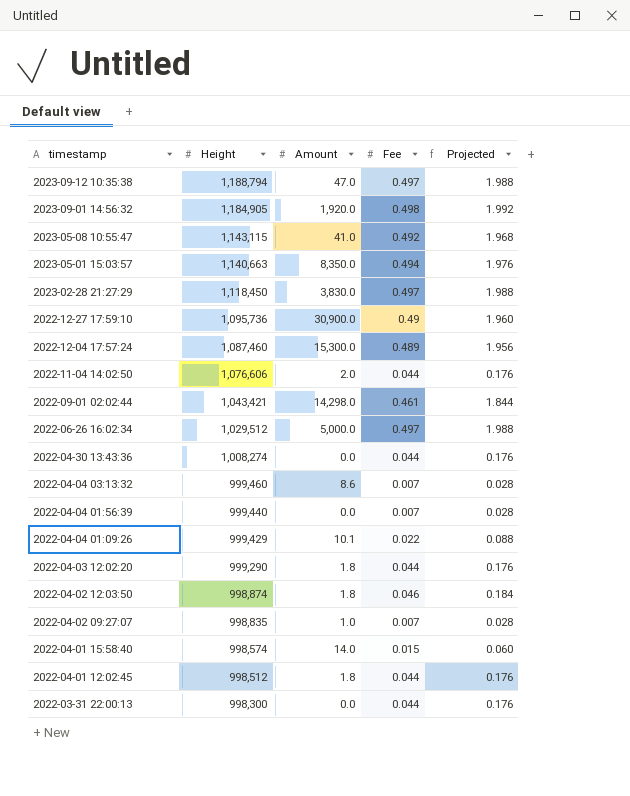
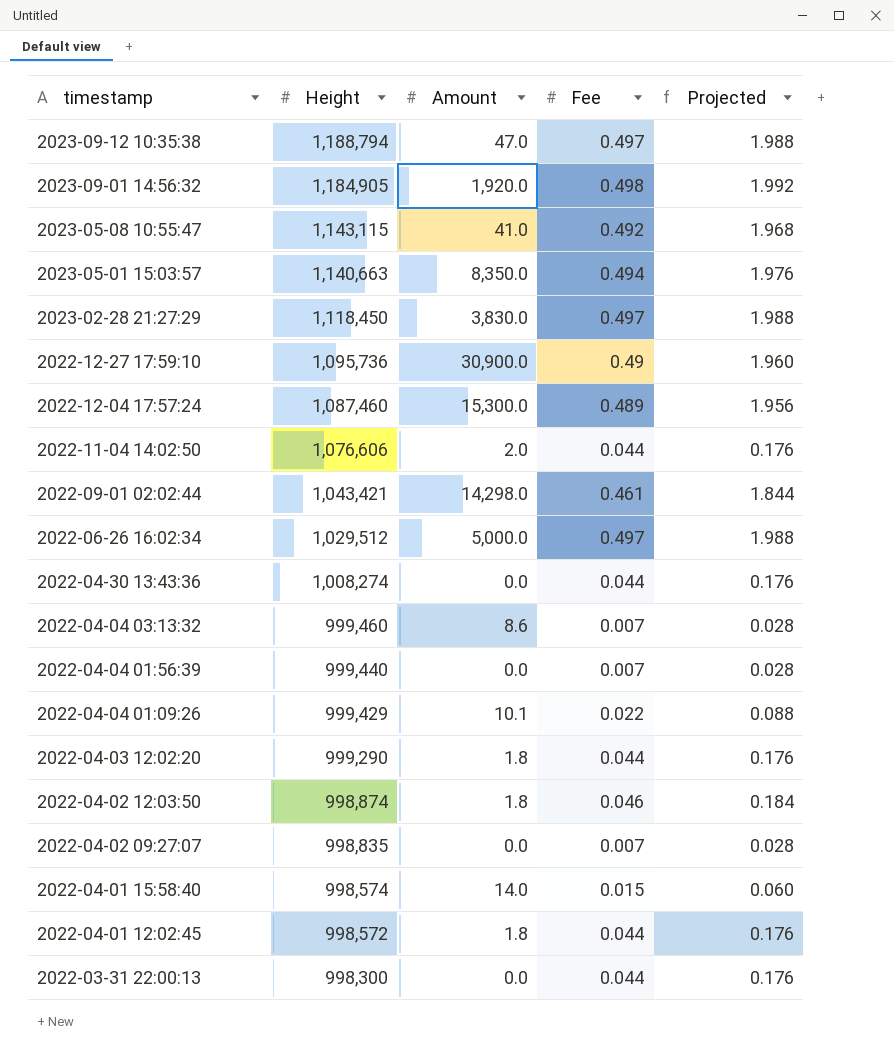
2022-04-02 09:27:07 | Amount: 1.0 -> 0.0
2022-04-01 12:02:45 | Height: 998,512 -> 998,572

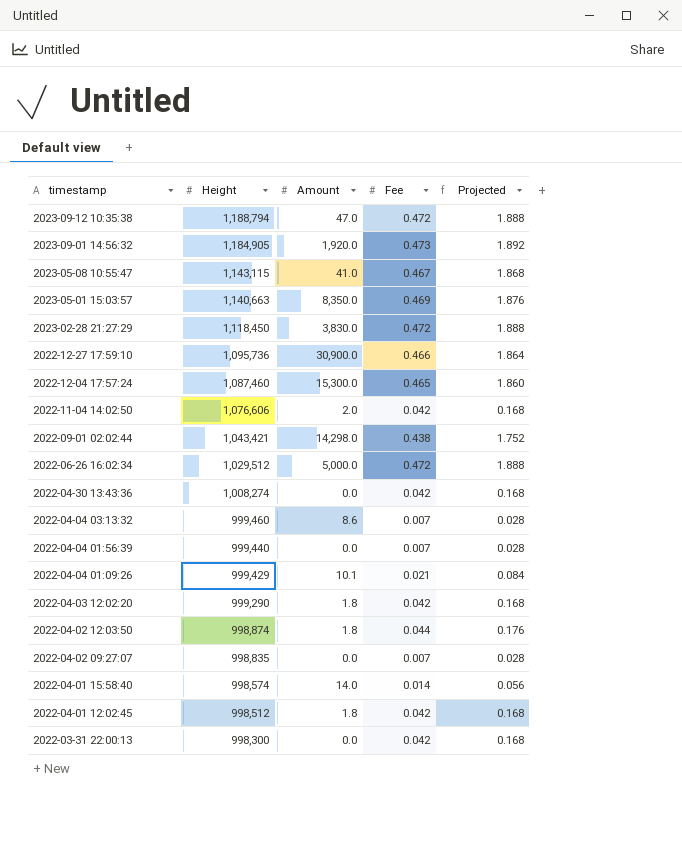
2023-09-12 10:35:38 | Fee: 0.497 -> 0.472
2023-09-12 10:35:38 | Projected: 1.988 -> 1.888
2023-09-01 14:56:32 | Fee: 0.498 -> 0.473
2023-09-01 14:56:32 | Projected: 1.992 -> 1.892
2023-05-08 10:55:47 | Fee: 0.492 -> 0.467
2023-05-08 10:55:47 | Projected: 1.968 -> 1.868
2023-05-01 15:03:57 | Fee: 0.494 -> 0.469
2023-05-01 15:03:57 | Projected: 1.976 -> 1.876
2023-02-28 21:27:29 | Fee: 0.497 -> 0.472
2023-02-28 21:27:29 | Projected: 1.988 -> 1.888
2022-12-27 17:59:10 | Fee: 0.49 -> 0.466
2022-12-27 17:59:10 | Projected: 1.960 -> 1.864
2022-12-04 17:57:24 | Fee: 0.489 -> 0.465
2022-12-04 17:57:24 | Projected: 1.956 -> 1.860
2022-11-04 14:02:50 | Fee: 0.044 -> 0.042
2022-11-04 14:02:50 | Projected: 0.176 -> 0.168
2022-09-01 02:02:44 | Fee: 0.461 -> 0.438
2022-09-01 02:02:44 | Projected: 1.844 -> 1.752
2022-06-26 16:02:34 | Fee: 0.497 -> 0.472
2022-06-26 16:02:34 | Projected: 1.988 -> 1.888
2022-04-30 13:43:36 | Fee: 0.044 -> 0.042
2022-04-30 13:43:36 | Projected: 0.176 -> 0.168
2022-04-04 01:09:26 | Fee: 0.022 -> 0.021
2022-04-04 01:09:26 | Projected: 0.088 -> 0.084
2022-04-03 12:02:20 | Fee: 0.044 -> 0.042
2022-04-03 12:02:20 | Projected: 0.176 -> 0.168
2022-04-02 12:03:50 | Fee: 0.046 -> 0.044
2022-04-02 12:03:50 | Projected: 0.184 -> 0.176
2022-04-01 15:58:40 | Fee: 0.015 -> 0.014
2022-04-01 15:58:40 | Projected: 0.060 -> 0.056
2022-04-01 12:02:45 | Height: 998,572 -> 998,512
2022-04-01 12:02:45 | Fee: 0.044 -> 0.042
2022-04-01 12:02:45 | Projected: 0.176 -> 0.168
2022-03-31 22:00:13 | Fee: 0.044 -> 0.042
2022-03-31 22:00:13 | Projected: 0.176 -> 0.168

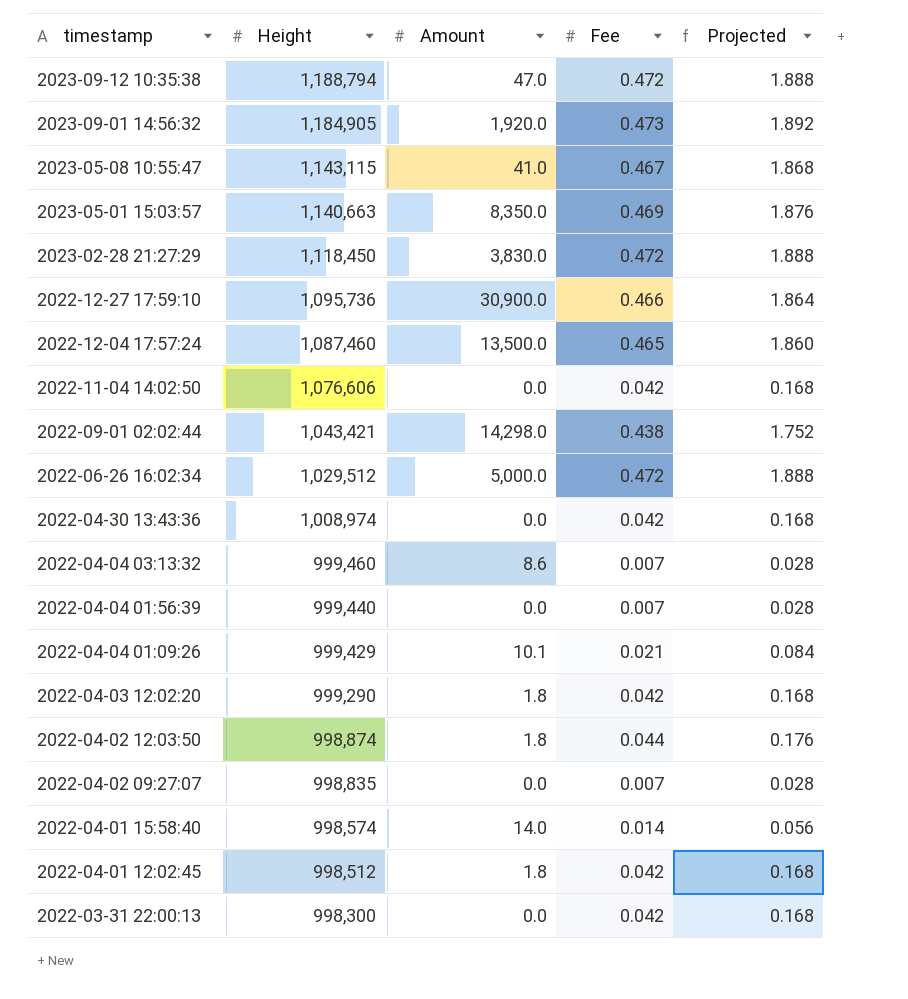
2022-12-04 17:57:24 | Amount: 15,300.0 -> 13,500.0
2022-11-04 14:02:50 | Amount: 2.0 -> 0.0
2022-04-30 13:43:36 | Height: 1,008,274 -> 1,008,974

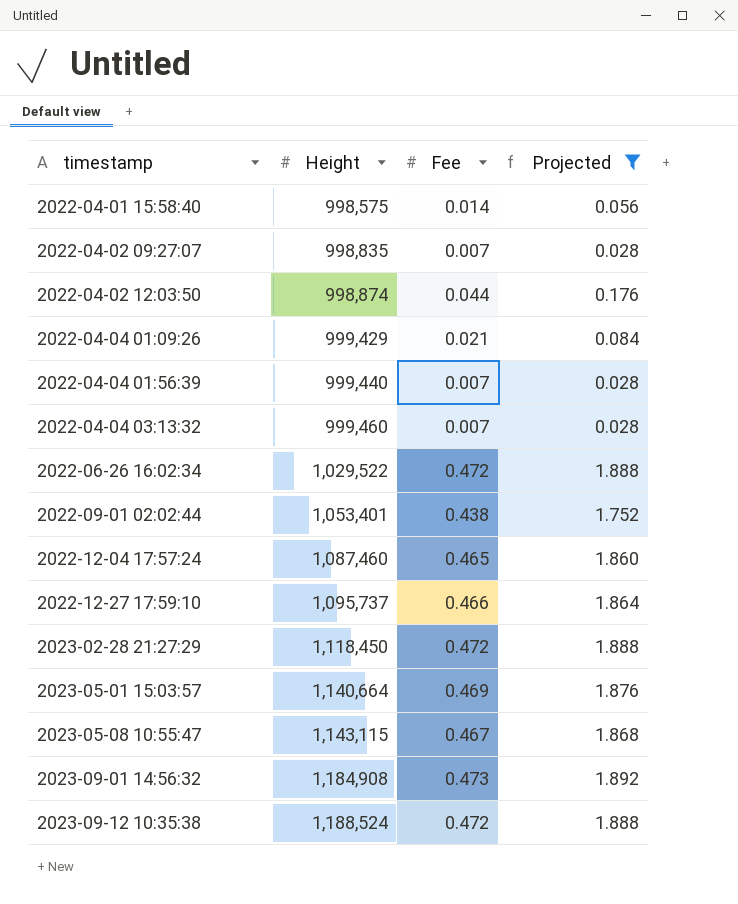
filter: none -> Projected != 0.168
row order: timestamp descending -> timestamp ascending
column Amount | position: 3 -> none
2022-04-01 15:58:40 | Height: 998,574 -> 998,575
2022-06-26 16:02:34 | Height: 1,029,512 -> 1,029,522
2022-09-01 02:02:44 | Height: 1,043,421 -> 1,053,401
2022-12-27 17:59:10 | Height: 1,095,736 -> 1,095,737
2023-05-01 15:03:57 | Height: 1,140,663 -> 1,140,664
2023-09-01 14:56:32 | Height: 1,184,905 -> 1,184,908
2023-09-12 10:35:38 | Height: 1,188,794 -> 1,188,524

